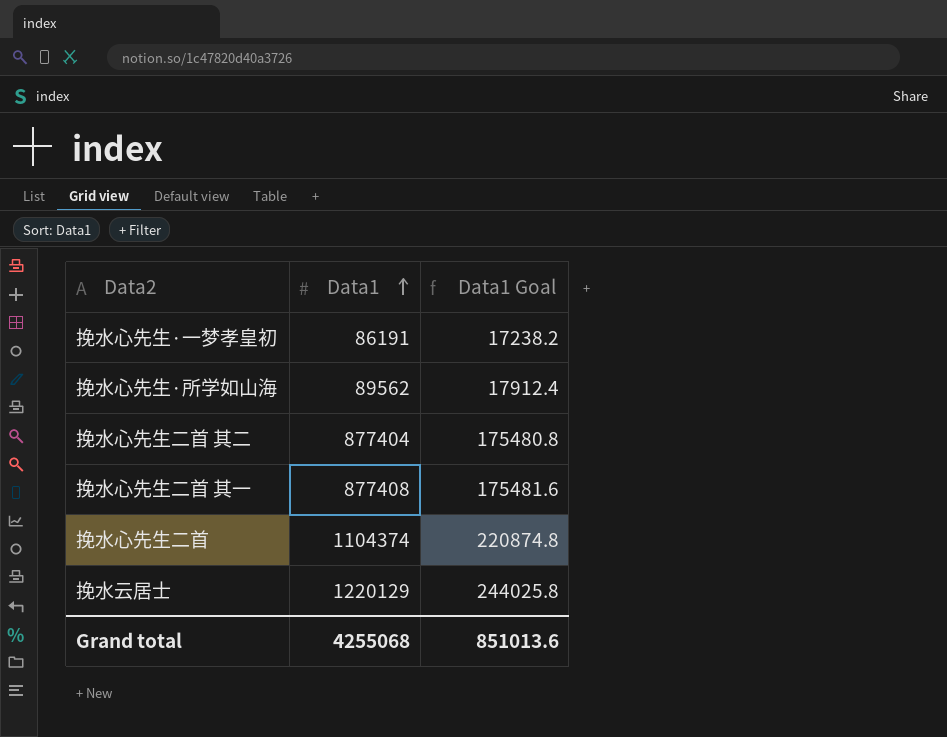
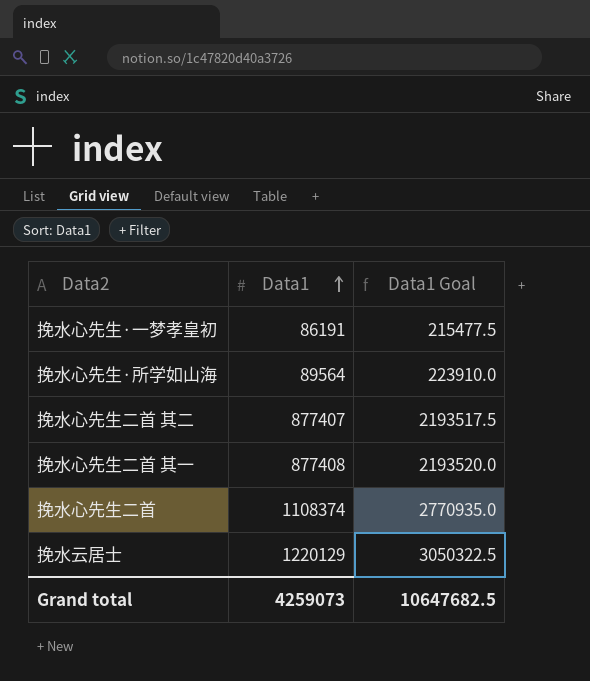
column Data1 Goal | formula: [Data1] * 0.2 -> [Data1] * 2.5
挽水心先生·所学如山海 | Data1: 89562 -> 89564
挽水心先生二首 其二 | Data1: 877404 -> 877407
挽水心先生二首 | Data1: 1104374 -> 1108374
Grand total | Data1: 4255068 -> 4259073
Grand total | Data1 Goal: 851013.6 -> 10647682.5

